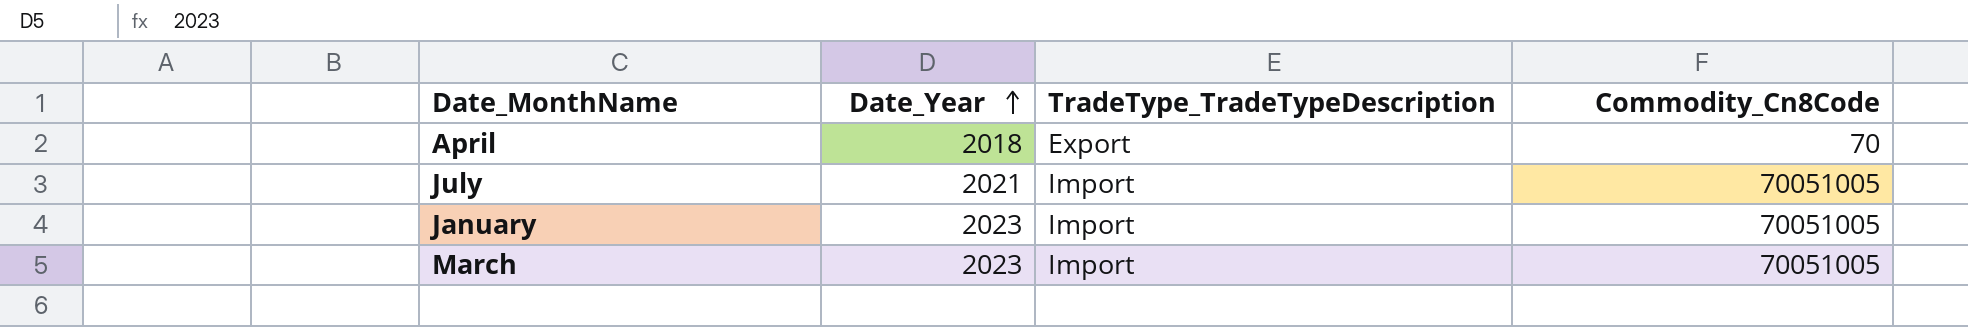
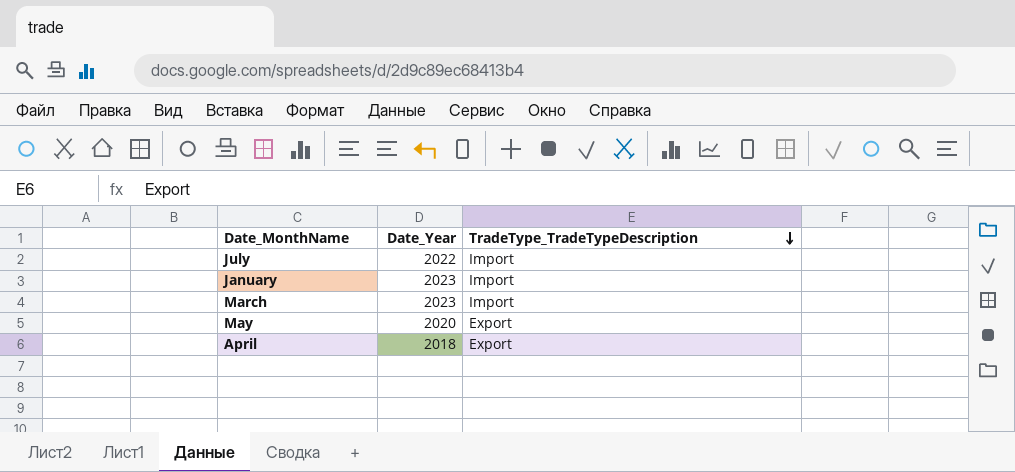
row order: Date_Year ascending -> TradeType_TradeTypeDescription descending
column Commodity_Cn8Code | position: 4 -> none
July | Date_Year: 2021 -> 2022
row May: none -> 2020 | Export

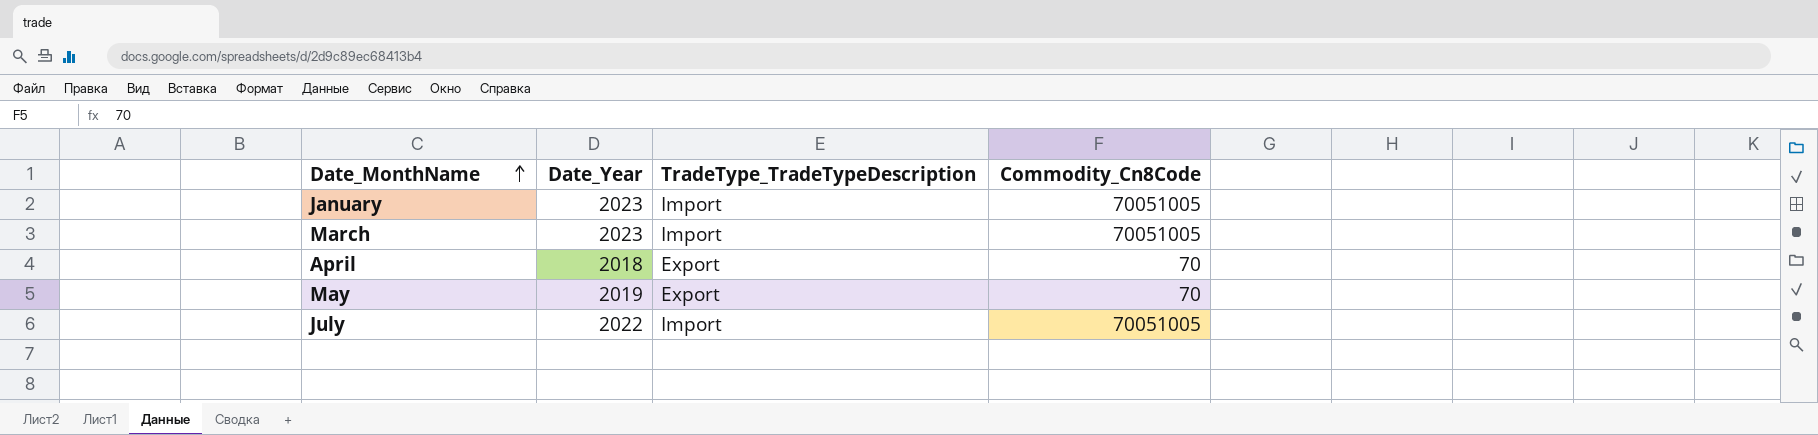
row order: TradeType_TradeTypeDescription descending -> Date_MonthName ascending
column Commodity_Cn8Code | position: none -> 4
May | Date_Year: 2020 -> 2019

